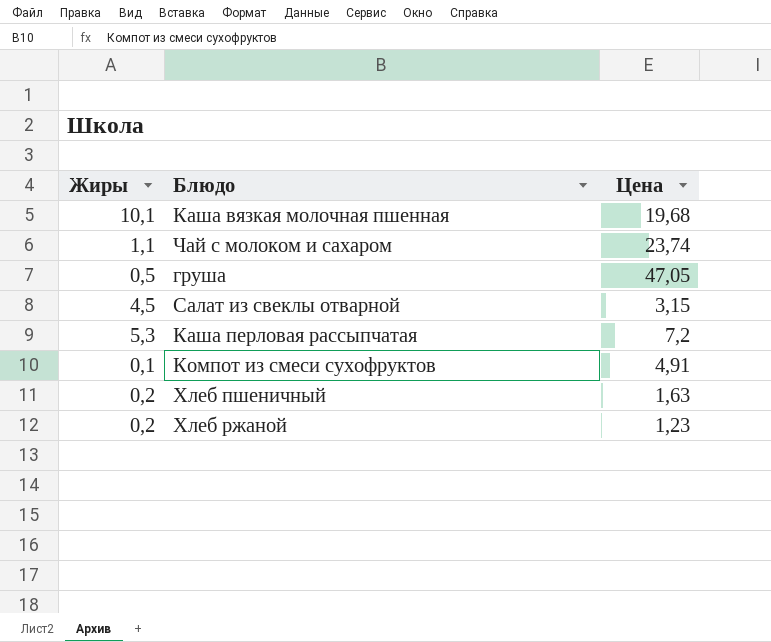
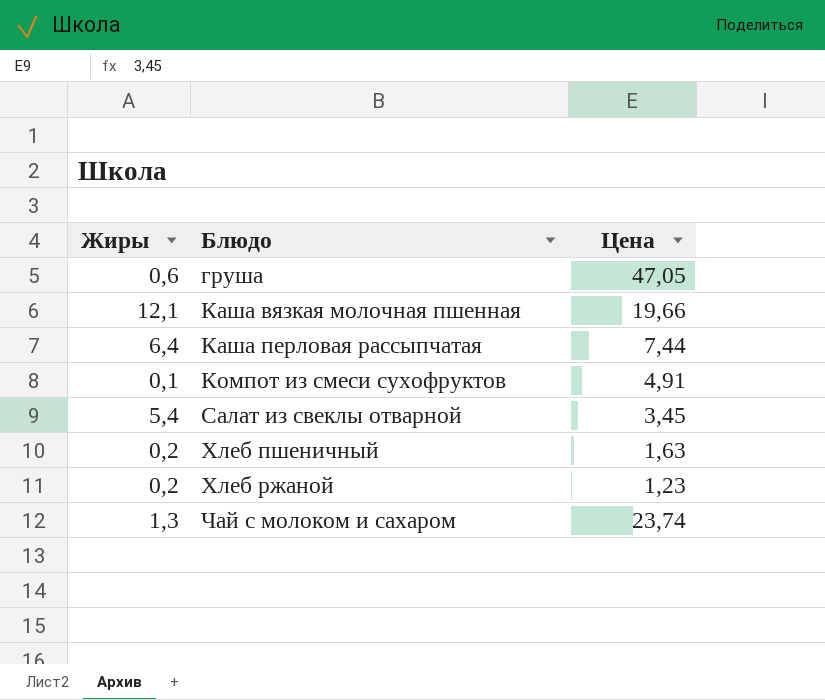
row order: none -> Блюдо ascending
груша | Жиры: 0,5 -> 0,6
Каша вязкая молочная пшенная | Жиры: 10,1 -> 12,1
Каша вязкая молочная пшенная | Цена: 19,68 -> 19,66
Каша перловая рассыпчатая | Жиры: 5,3 -> 6,4
Каша перловая рассыпчатая | Цена: 7,2 -> 7,44
Салат из свеклы отварной | Жиры: 4,5 -> 5,4
Салат из свеклы отварной | Цена: 3,15 -> 3,45
Чай с молоком и сахаром | Жиры: 1,1 -> 1,3

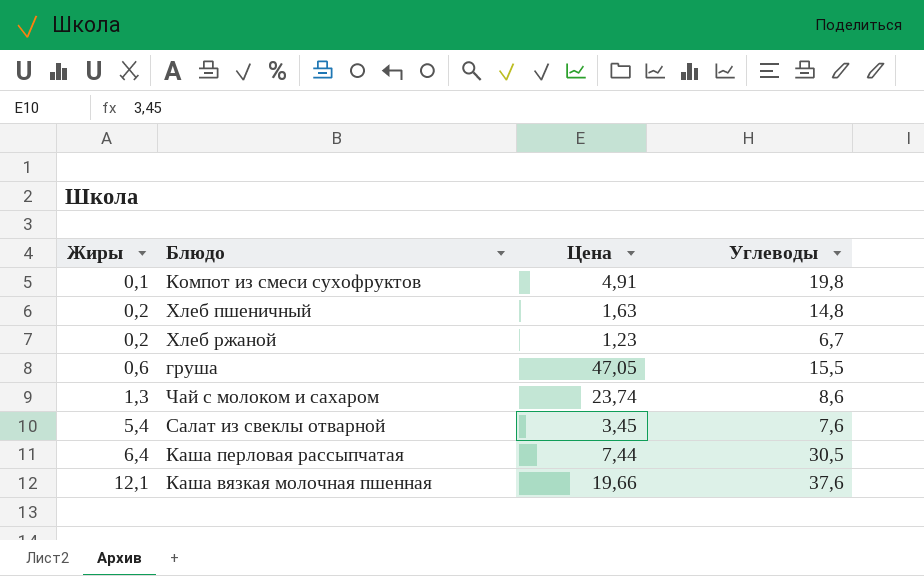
row order: Блюдо ascending -> Жиры ascending
column Углеводы | position: none -> 4

